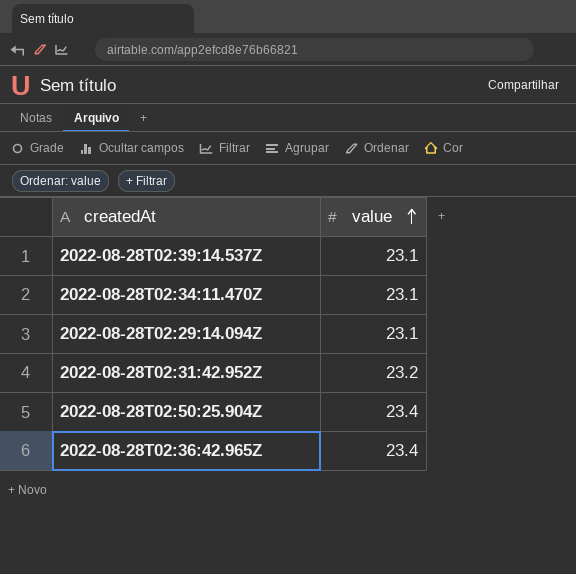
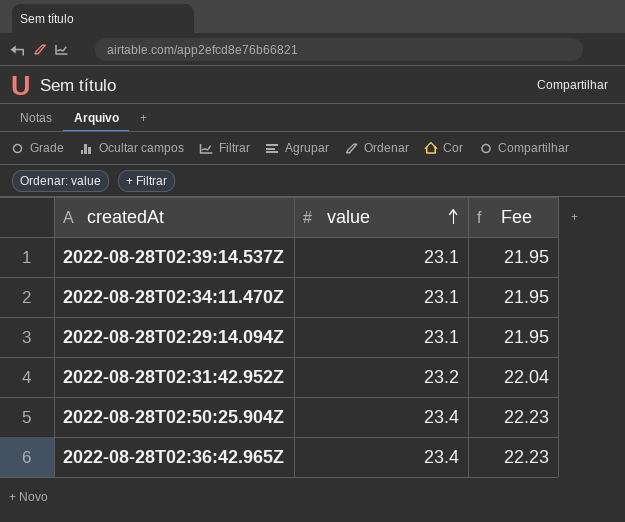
column Fee | formula: none -> [value] * 0.95

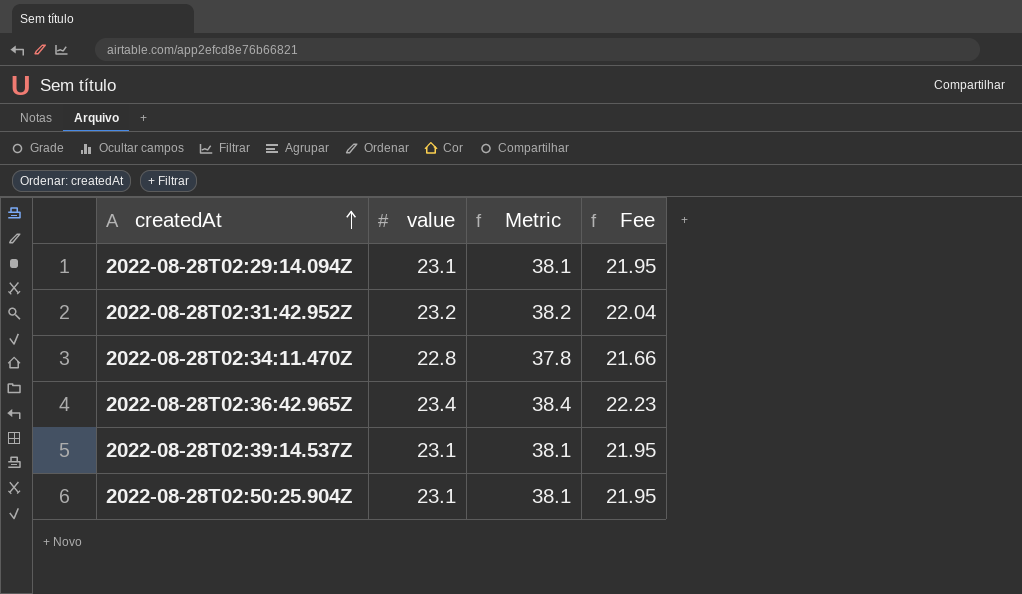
row order: value ascending -> createdAt ascending
column Metric | formula: none -> [value] + 15
2022-08-28T02:34:11.470Z | value: 23.1 -> 22.8
2022-08-28T02:34:11.470Z | Fee: 21.95 -> 21.66
2022-08-28T02:50:25.904Z | value: 23.4 -> 23.1
2022-08-28T02:50:25.904Z | Fee: 22.23 -> 21.95

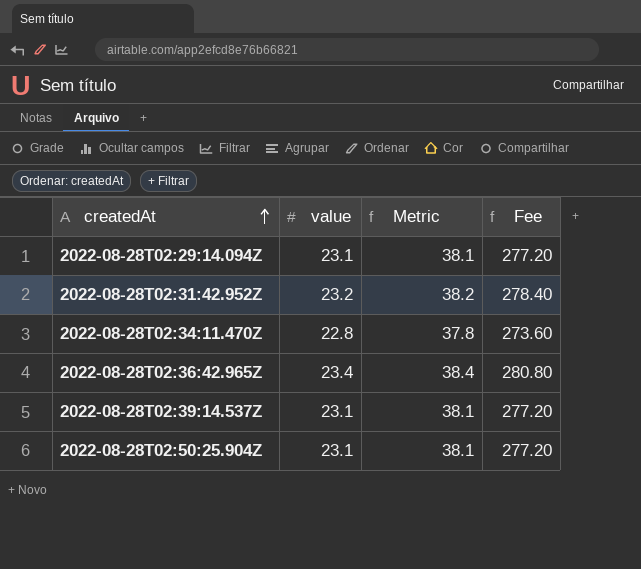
column Fee | formula: [value] * 0.95 -> [value] * 12

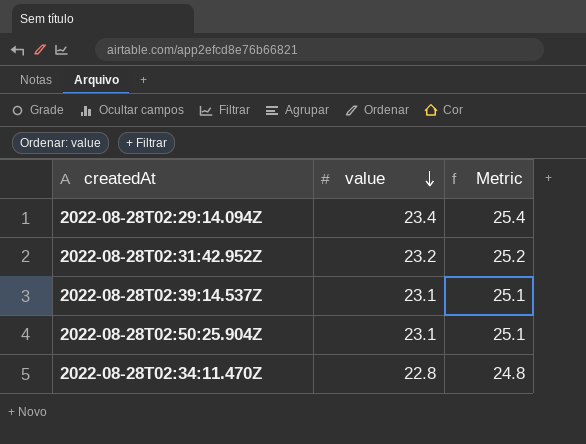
row order: createdAt ascending -> value descending
column Fee | formula: [value] * 12 -> none
column Metric | formula: [value] + 15 -> [value] + 2
row 2022-08-28T02:36:42.965Z: 23.4 | 38.4 | 280.80 -> none
2022-08-28T02:29:14.094Z | value: 23.1 -> 23.4

